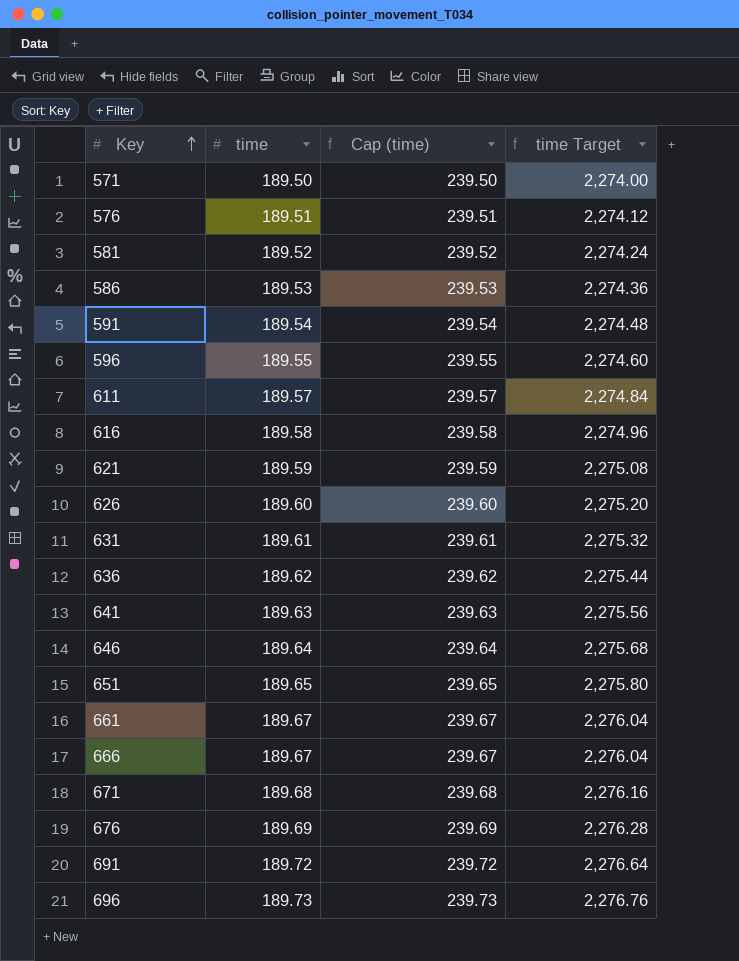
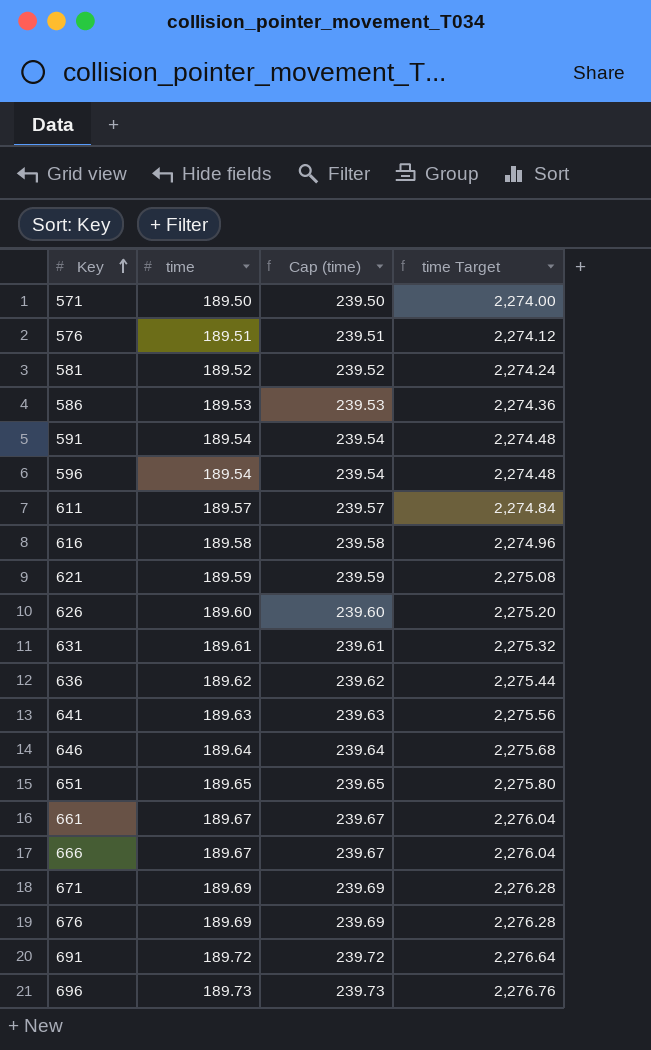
596 | time: 189.55 -> 189.54
596 | Cap (time): 239.55 -> 239.54
596 | time Target: 2,274.60 -> 2,274.48
671 | time: 189.68 -> 189.69
671 | Cap (time): 239.68 -> 239.69
671 | time Target: 2,276.16 -> 2,276.28

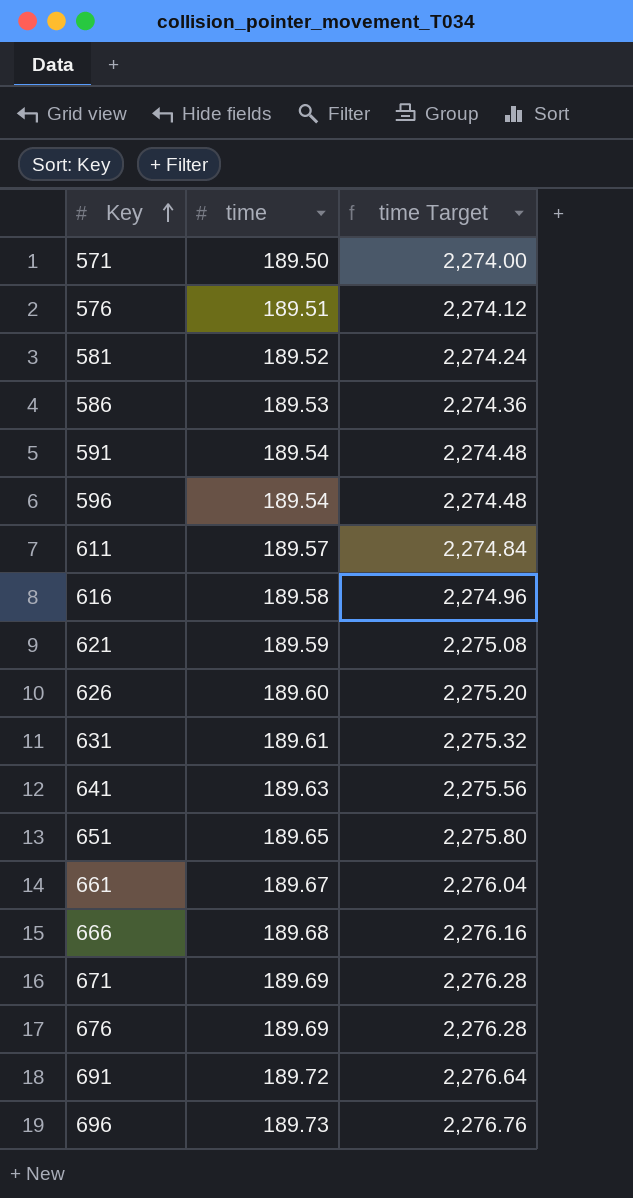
column Cap (time) | formula: [time] + 50 -> none
row 636: 189.62 | 239.62 | 2,275.44 -> none
row 646: 189.64 | 239.64 | 2,275.68 -> none
666 | time: 189.67 -> 189.68
666 | time Target: 2,276.04 -> 2,276.16

